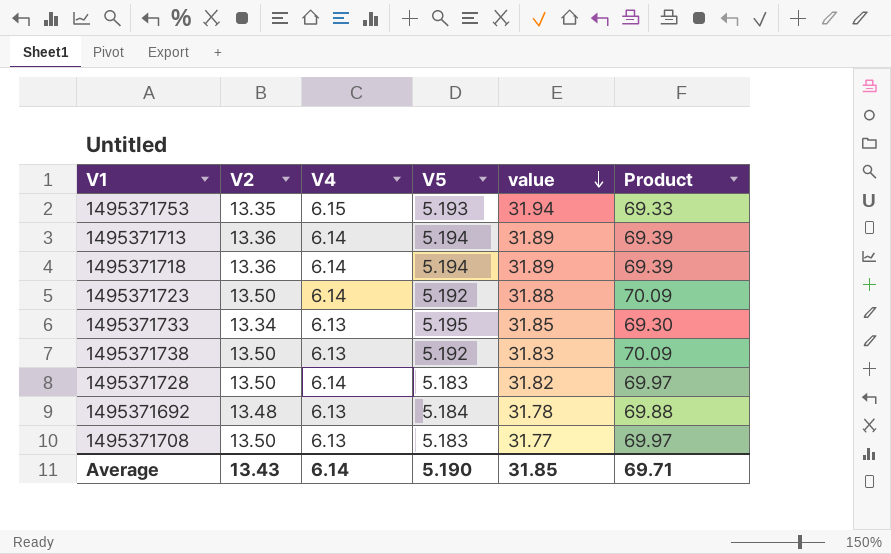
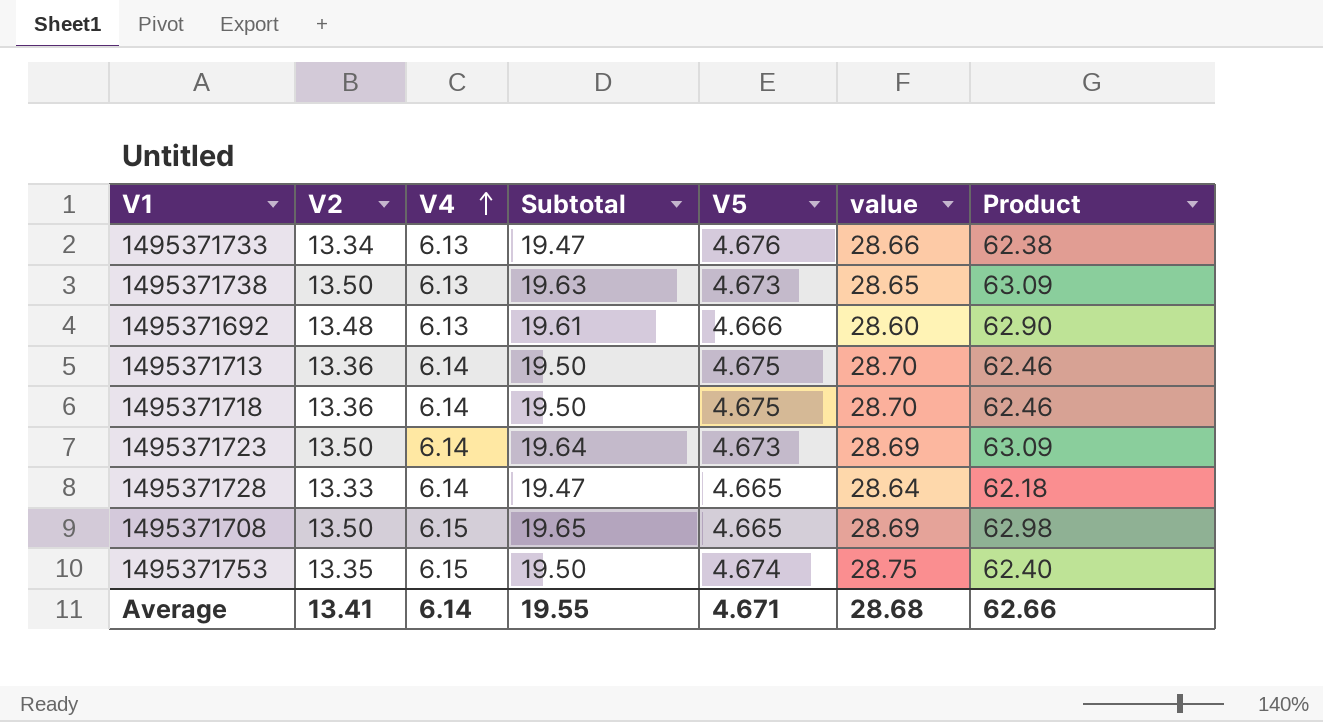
row order: value descending -> V4 ascending
column Subtotal | formula: none -> [V2] + [V4]
1495371733 | V5: 5.195 -> 4.676
1495371733 | value: 31.85 -> 28.66
1495371733 | Product: 69.30 -> 62.38
1495371738 | V5: 5.192 -> 4.673
1495371738 | value: 31.83 -> 28.65
1495371738 | Product: 70.09 -> 63.09
1495371692 | V5: 5.184 -> 4.666
1495371692 | value: 31.78 -> 28.60
1495371692 | Product: 69.88 -> 62.90
1495371713 | V5: 5.194 -> 4.675
1495371713 | value: 31.89 -> 28.70
1495371713 | Product: 69.39 -> 62.46
1495371718 | V5: 5.194 -> 4.675
1495371718 | value: 31.89 -> 28.70
1495371718 | Product: 69.39 -> 62.46
1495371723 | V5: 5.192 -> 4.673
1495371723 | value: 31.88 -> 28.69
1495371723 | Product: 70.09 -> 63.09
1495371728 | V2: 13.50 -> 13.33
1495371728 | V5: 5.183 -> 4.665
1495371728 | value: 31.82 -> 28.64
1495371728 | Product: 69.97 -> 62.18
1495371708 | V4: 6.13 -> 6.15
1495371708 | V5: 5.183 -> 4.665
1495371708 | value: 31.77 -> 28.69
1495371708 | Product: 69.97 -> 62.98
1495371753 | V5: 5.193 -> 4.674
1495371753 | value: 31.94 -> 28.75
1495371753 | Product: 69.33 -> 62.40
Average | V2: 13.43 -> 13.41
Average | V5: 5.190 -> 4.671
Average | value: 31.85 -> 28.68
Average | Product: 69.71 -> 62.66

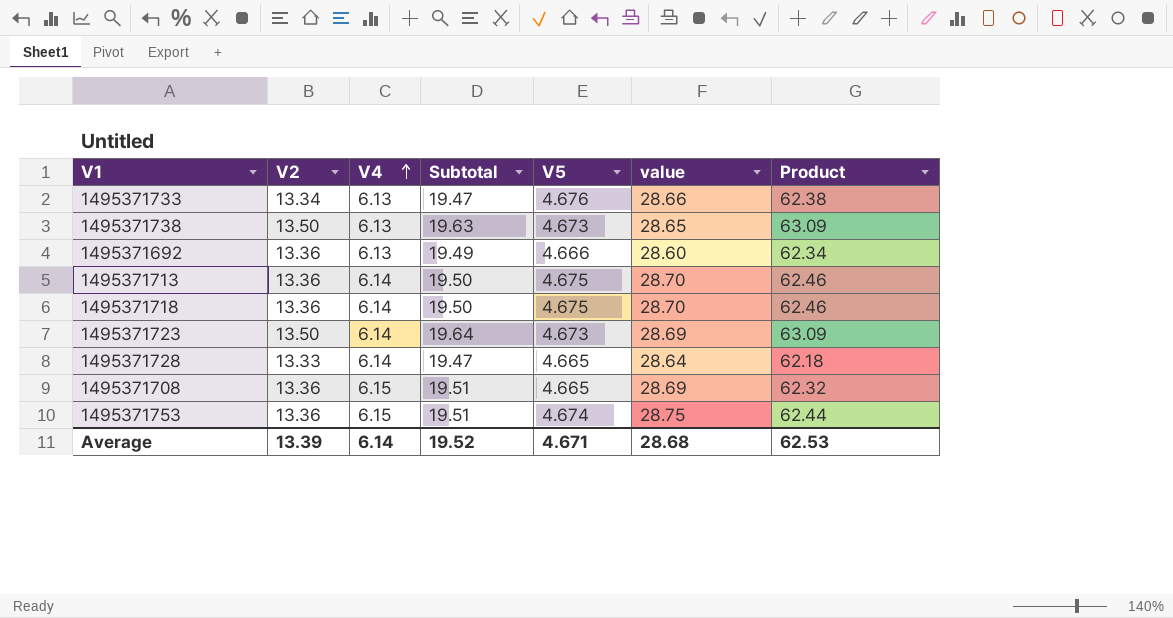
1495371692 | V2: 13.48 -> 13.36
1495371692 | Subtotal: 19.61 -> 19.49
1495371692 | Product: 62.90 -> 62.34
1495371708 | V2: 13.50 -> 13.36
1495371708 | Subtotal: 19.65 -> 19.51
1495371708 | Product: 62.98 -> 62.32
1495371753 | V2: 13.35 -> 13.36
1495371753 | Subtotal: 19.50 -> 19.51
1495371753 | Product: 62.40 -> 62.44
Average | V2: 13.41 -> 13.39
Average | Subtotal: 19.55 -> 19.52
Average | Product: 62.66 -> 62.53

